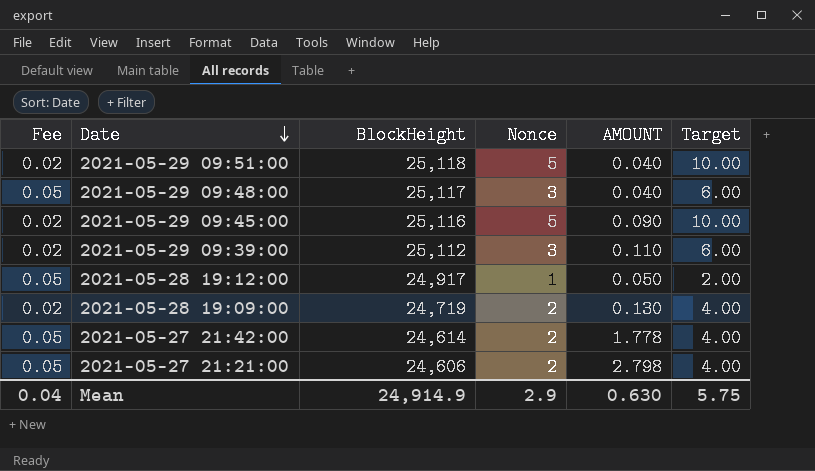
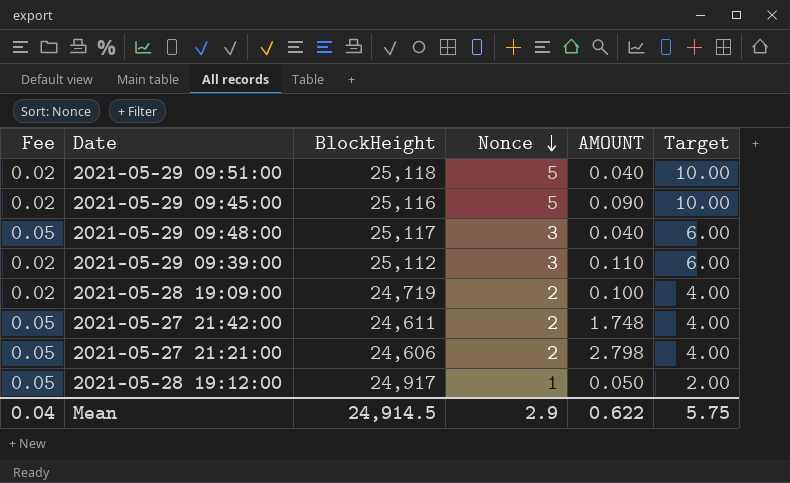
row order: Date descending -> Nonce descending
2021-05-28 19:09:00 | AMOUNT: 0.130 -> 0.100
2021-05-27 21:42:00 | BlockHeight: 24,614 -> 24,611
2021-05-27 21:42:00 | AMOUNT: 1.778 -> 1.748
Mean | BlockHeight: 24,914.9 -> 24,914.5
Mean | AMOUNT: 0.630 -> 0.622

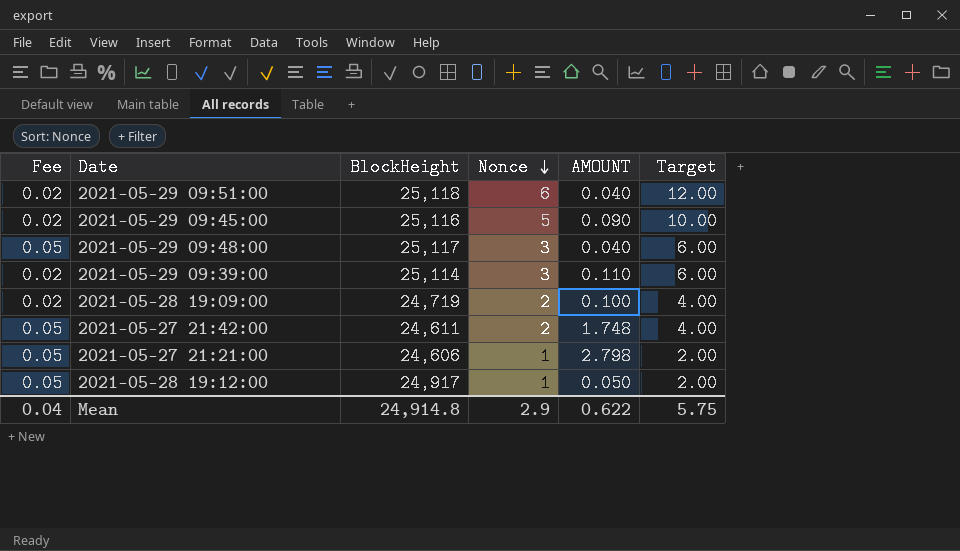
2021-05-29 09:51:00 | Nonce: 5 -> 6
2021-05-29 09:51:00 | Target: 10.00 -> 12.00
2021-05-29 09:39:00 | BlockHeight: 25,112 -> 25,114
2021-05-27 21:21:00 | Nonce: 2 -> 1
2021-05-27 21:21:00 | Target: 4.00 -> 2.00
Mean | BlockHeight: 24,914.5 -> 24,914.8

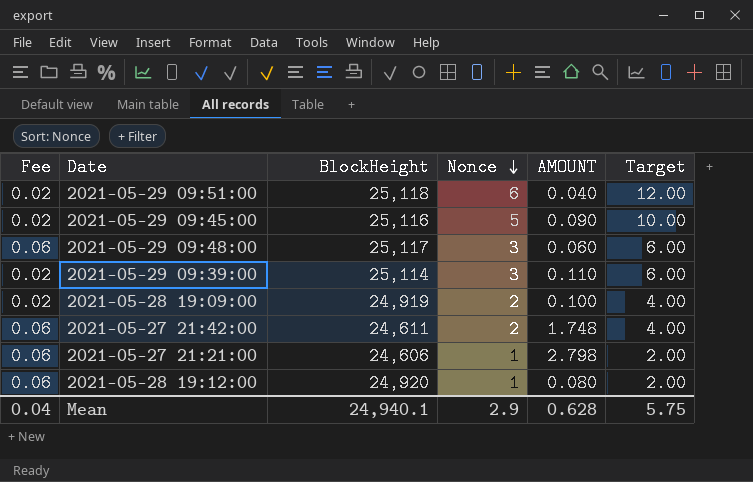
2021-05-29 09:48:00 | Fee: 0.05 -> 0.06
2021-05-29 09:48:00 | AMOUNT: 0.040 -> 0.060
2021-05-28 19:09:00 | BlockHeight: 24,719 -> 24,919
2021-05-27 21:42:00 | Fee: 0.05 -> 0.06
2021-05-27 21:21:00 | Fee: 0.05 -> 0.06
2021-05-28 19:12:00 | Fee: 0.05 -> 0.06
2021-05-28 19:12:00 | BlockHeight: 24,917 -> 24,920
2021-05-28 19:12:00 | AMOUNT: 0.050 -> 0.080
Mean | BlockHeight: 24,914.8 -> 24,940.1
Mean | AMOUNT: 0.622 -> 0.628

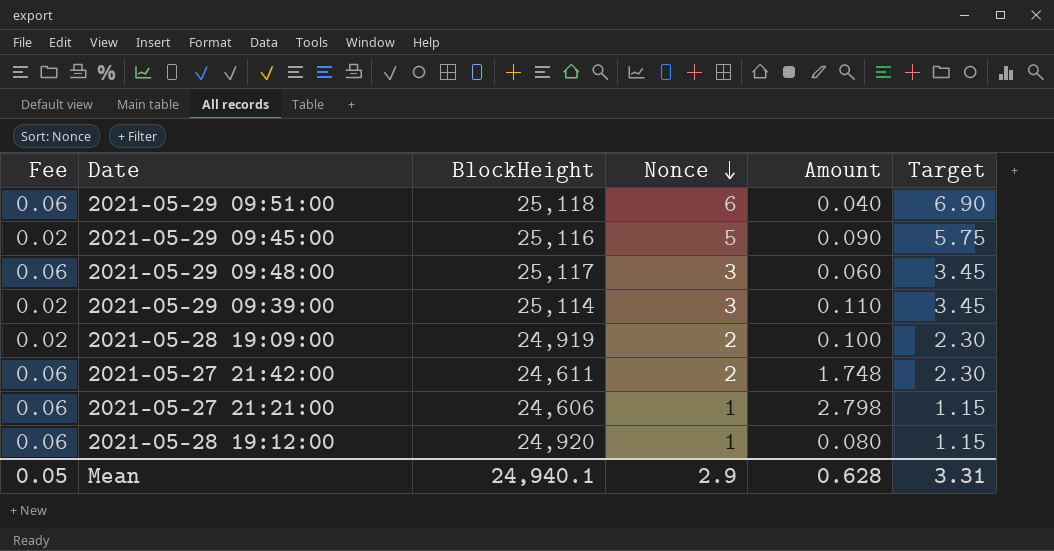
column name: AMOUNT -> Amount
column Target | formula: [Nonce] * 2 -> [Nonce] * 1.15
2021-05-29 09:51:00 | Fee: 0.02 -> 0.06
Mean | Fee: 0.04 -> 0.05
Mean | Target: 5.75 -> 3.31

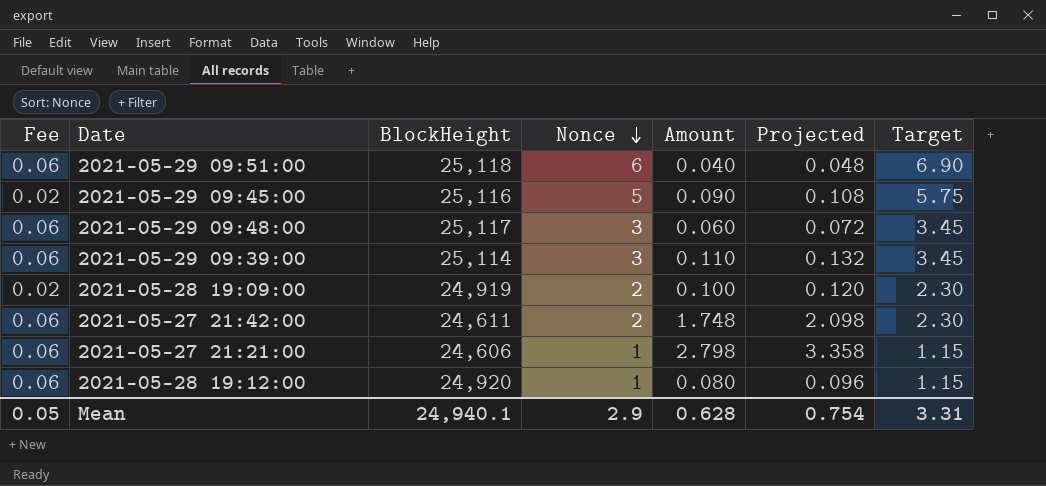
column Projected | formula: none -> [Amount] * 1.2
2021-05-29 09:39:00 | Fee: 0.02 -> 0.06

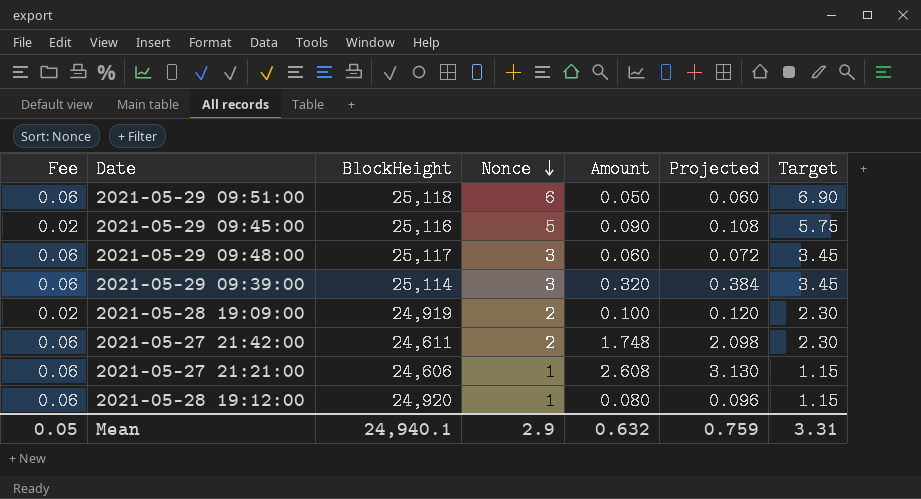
2021-05-29 09:51:00 | Amount: 0.040 -> 0.050
2021-05-29 09:51:00 | Projected: 0.048 -> 0.060
2021-05-29 09:39:00 | Amount: 0.110 -> 0.320
2021-05-29 09:39:00 | Projected: 0.132 -> 0.384
2021-05-27 21:21:00 | Amount: 2.798 -> 2.608
2021-05-27 21:21:00 | Projected: 3.358 -> 3.130
Mean | Amount: 0.628 -> 0.632
Mean | Projected: 0.754 -> 0.759

